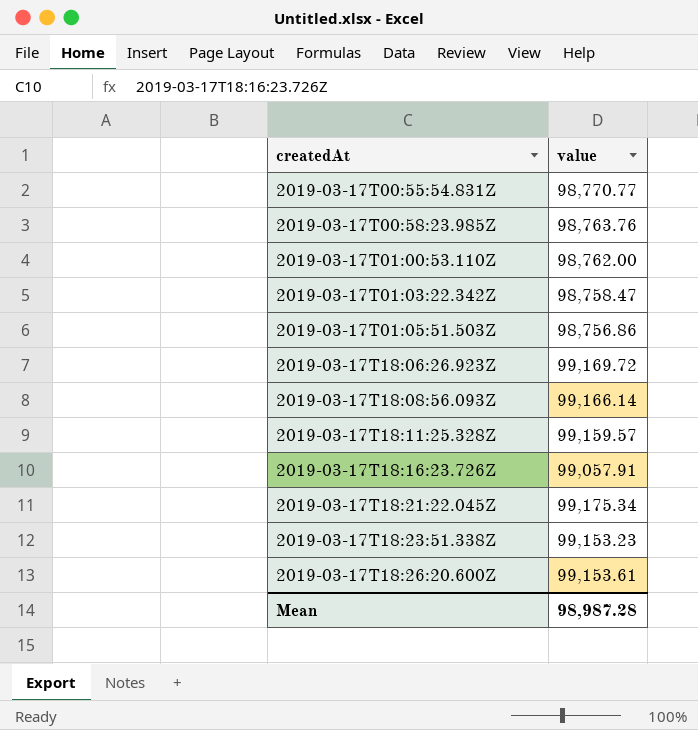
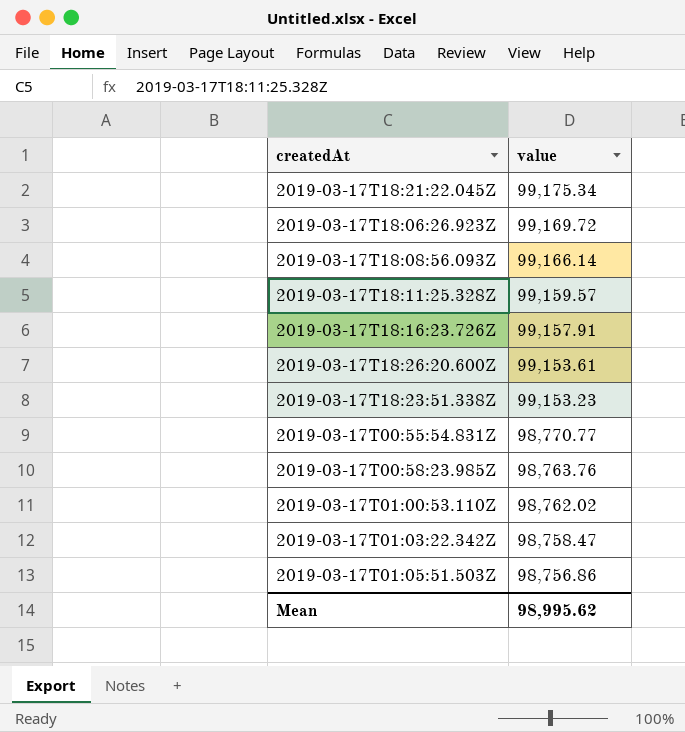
row order: createdAt ascending -> value descending
2019-03-17T18:16:23.726Z | value: 99,057.91 -> 99,157.91
2019-03-17T01:00:53.110Z | value: 98,762.00 -> 98,762.02
Mean | value: 98,987.28 -> 98,995.62

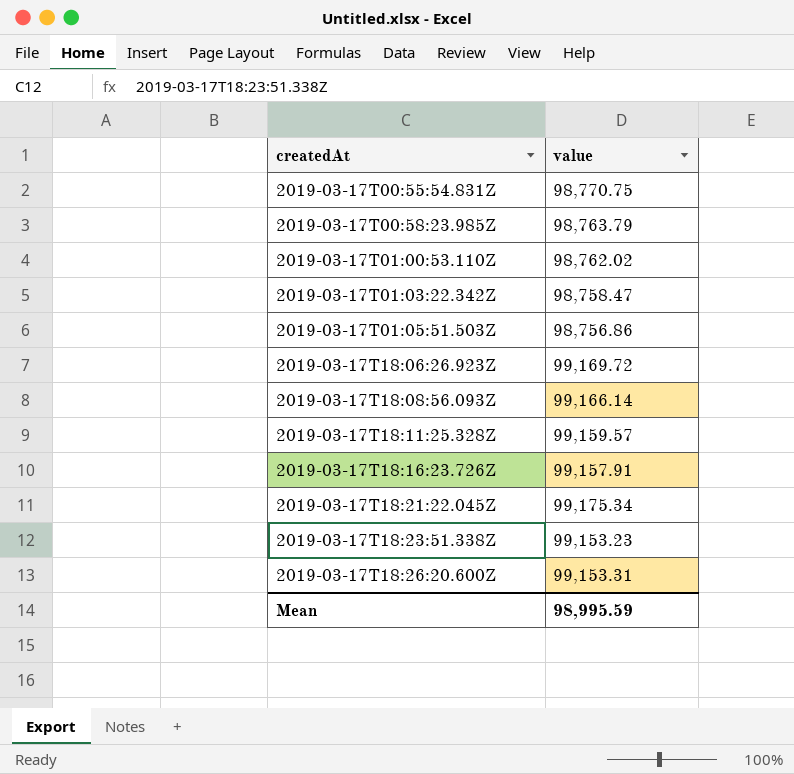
row order: value descending -> createdAt ascending
2019-03-17T00:55:54.831Z | value: 98,770.77 -> 98,770.75
2019-03-17T00:58:23.985Z | value: 98,763.76 -> 98,763.79
2019-03-17T18:26:20.600Z | value: 99,153.61 -> 99,153.31
Mean | value: 98,995.62 -> 98,995.59

